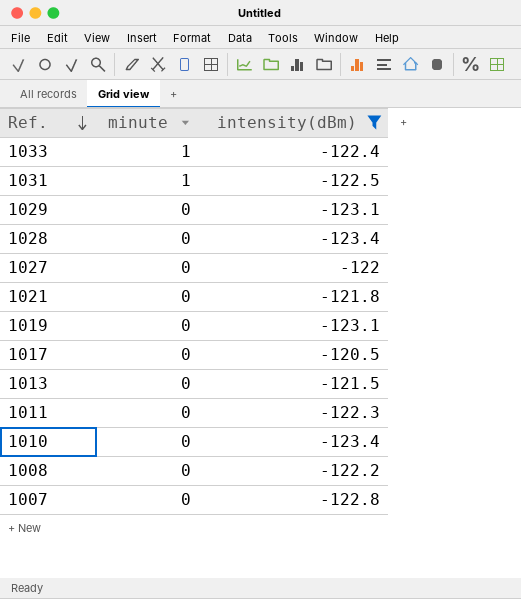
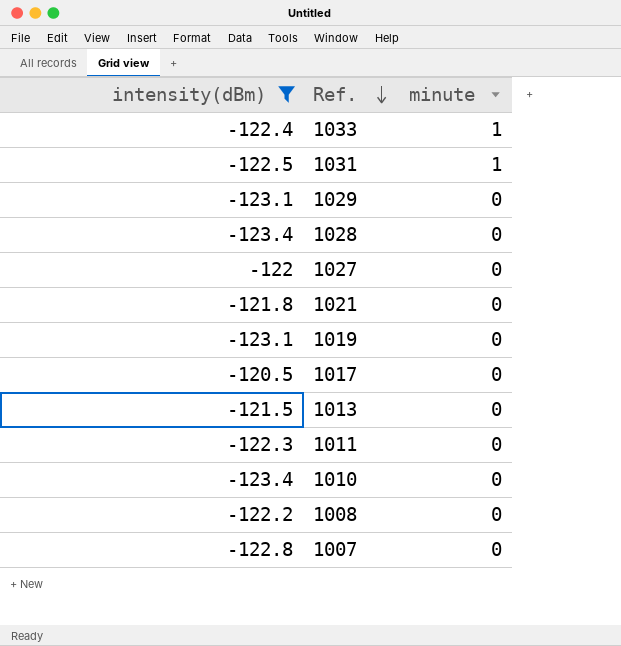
column intensity(dBm) | position: 3 -> 1

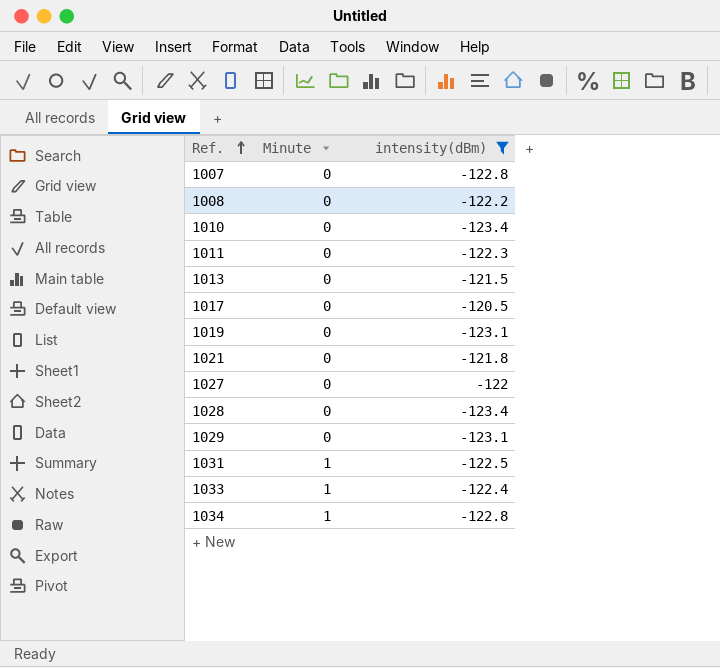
row order: Ref. descending -> Ref. ascending
column name: minute -> Minute
column intensity(dBm) | position: 1 -> 3
row 1034: none -> 1 | -122.8

